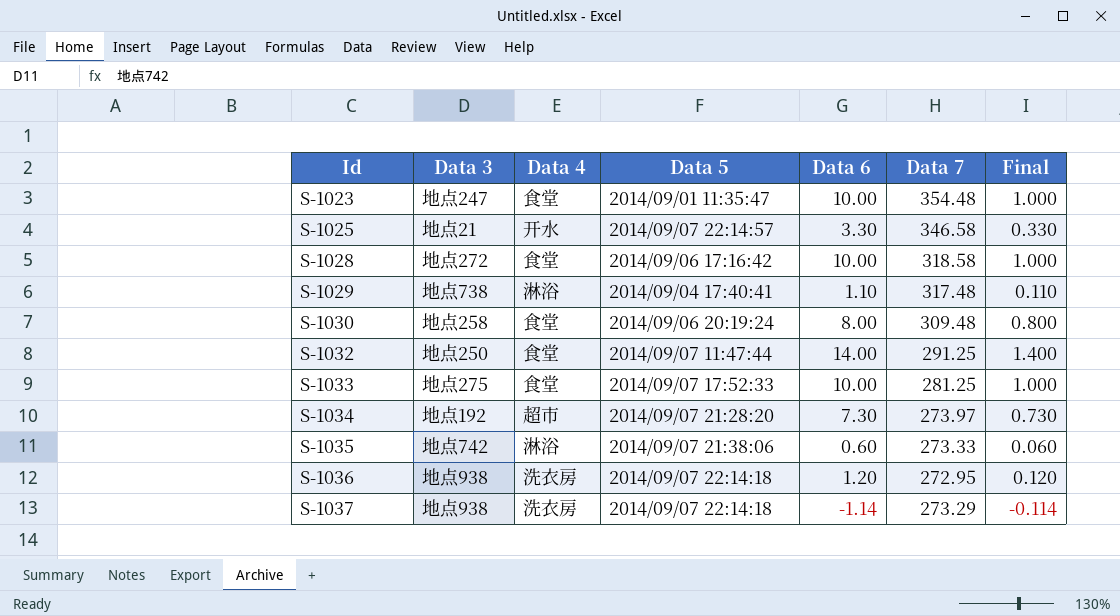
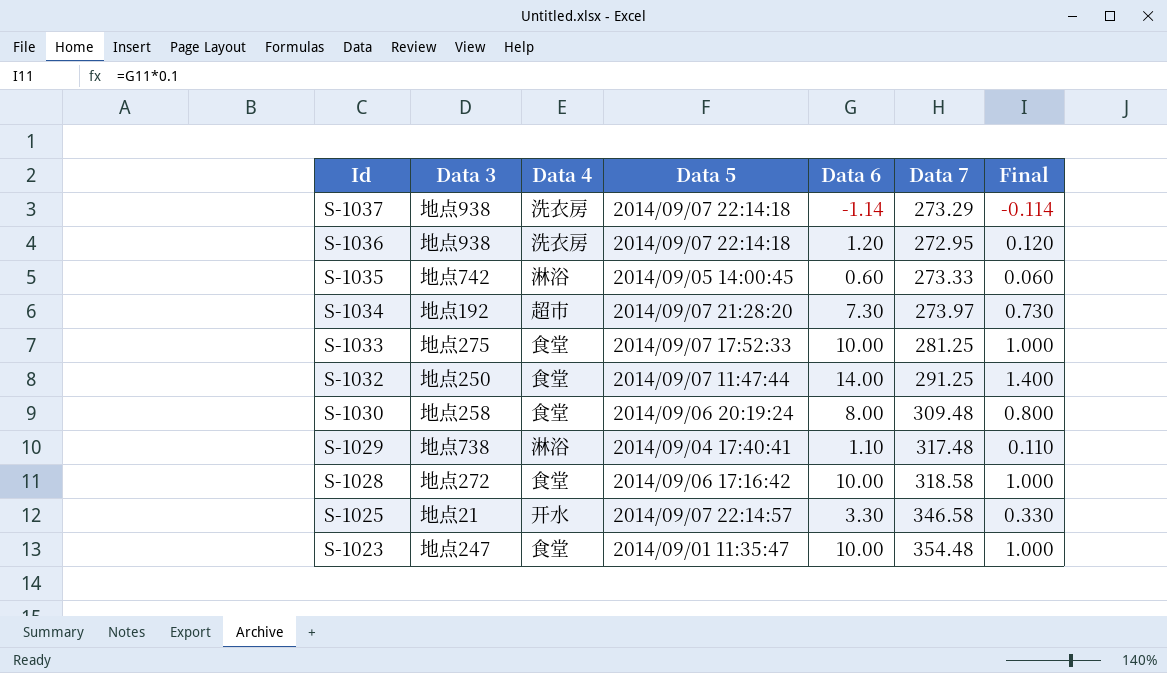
row order: Id ascending -> Id descending
S-1035 | Data 5: 2014/09/07 21:38:06 -> 2014/09/05 14:00:45

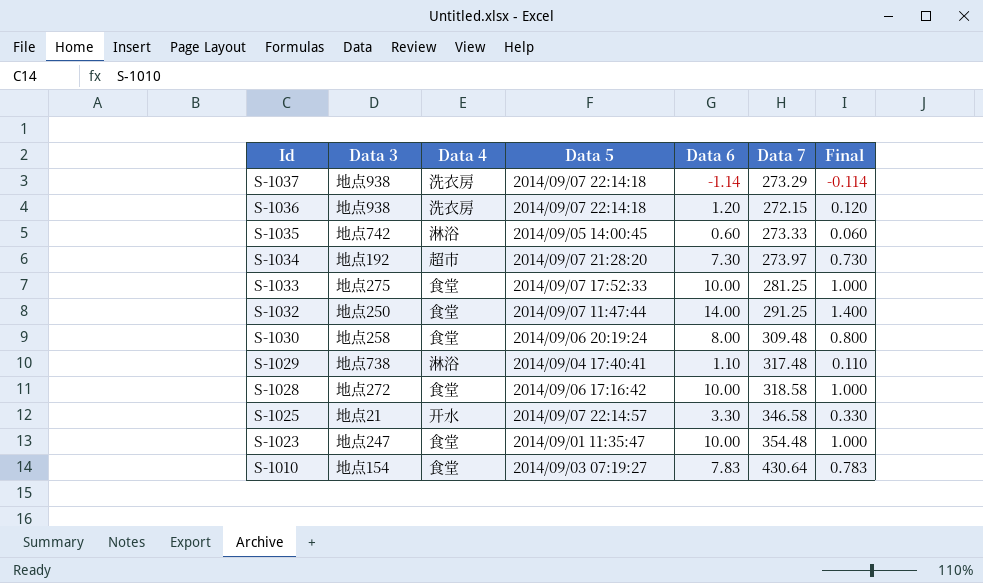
S-1036 | Data 7: 272.95 -> 272.15
row S-1010: none -> 地点154 | 食堂 | 2014/09/03 07:19:27 | 7.83 | 430.64 | 0.783

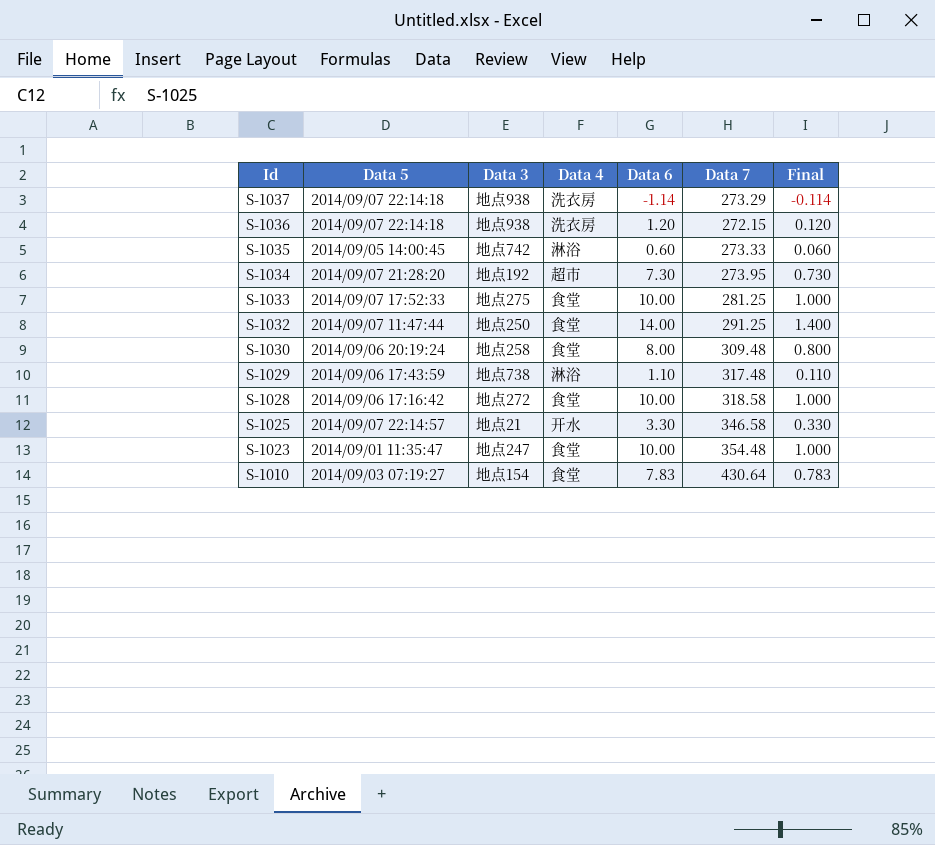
column Data 5 | position: 4 -> 2
S-1034 | Data 7: 273.97 -> 273.95
S-1029 | Data 5: 2014/09/04 17:40:41 -> 2014/09/06 17:43:59

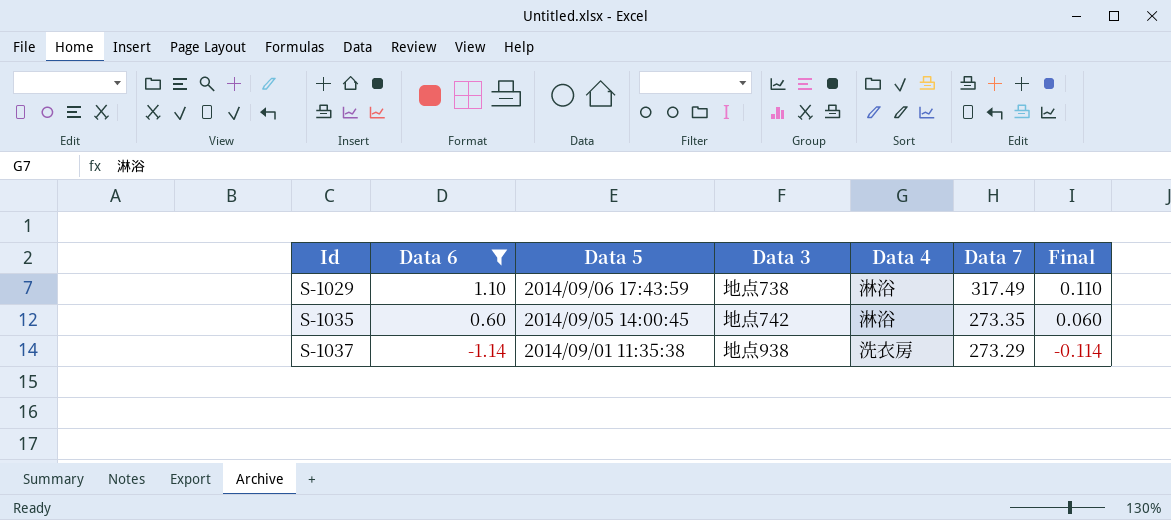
filter: none -> Data 6 <= 1.10
row order: Id descending -> Id ascending
column Data 6 | position: 5 -> 2
S-1029 | Data 7: 317.48 -> 317.49
S-1035 | Data 7: 273.33 -> 273.35
S-1037 | Data 5: 2014/09/07 22:14:18 -> 2014/09/01 11:35:38

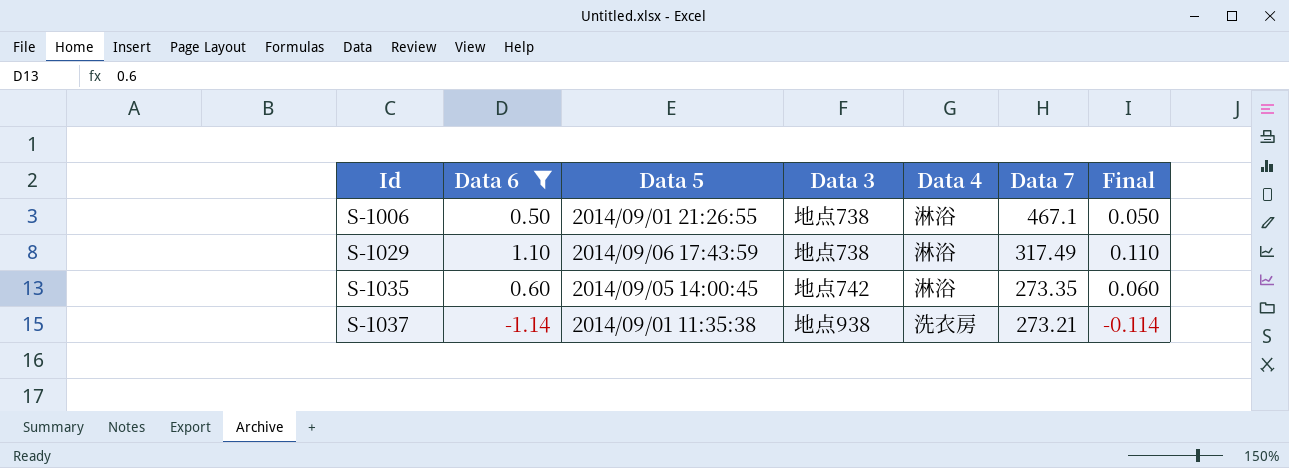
row S-1006: none -> 0.50 | 2014/09/01 21:26:55 | 地点738 | 淋浴 | 467.1 | 0.050
S-1037 | Data 7: 273.29 -> 273.21

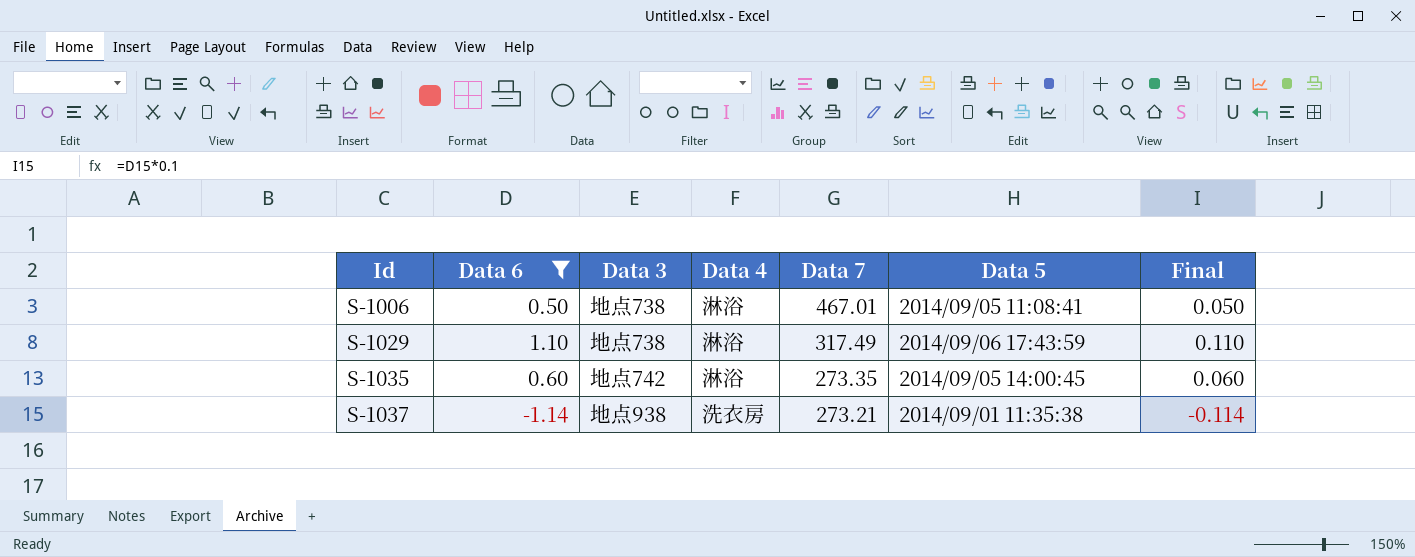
column Data 5 | position: 3 -> 6
S-1006 | Data 7: 467.1 -> 467.01
S-1006 | Data 5: 2014/09/01 21:26:55 -> 2014/09/05 11:08:41

